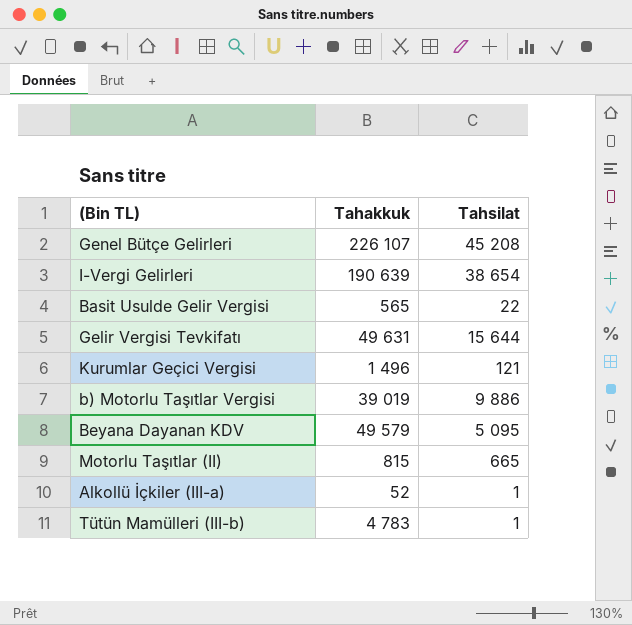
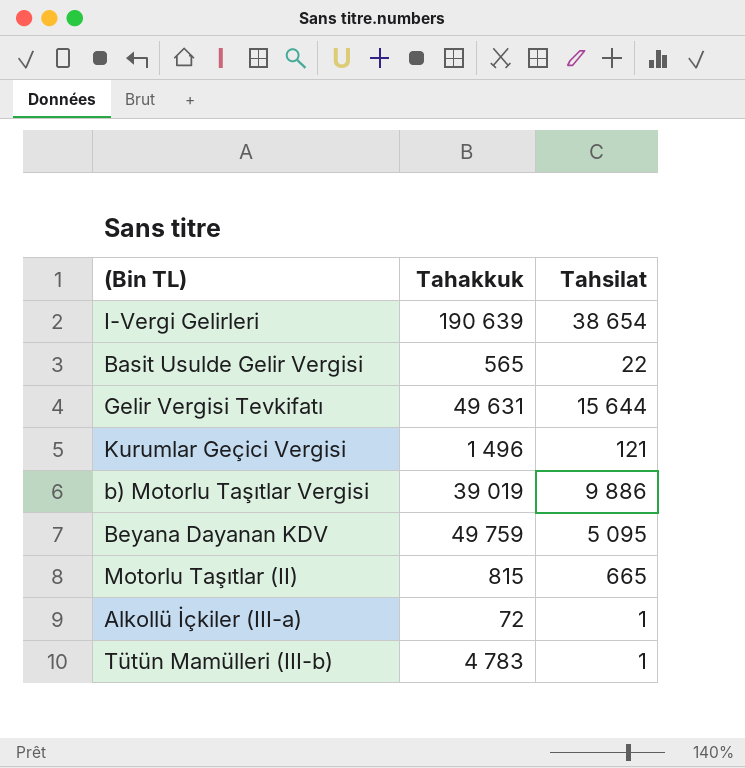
row Genel Bütçe Gelirleri: 226 107 | 45 208 -> none
Beyana Dayanan KDV | Tahakkuk: 49 579 -> 49 759
Alkollü İçkiler (III-a) | Tahakkuk: 52 -> 72

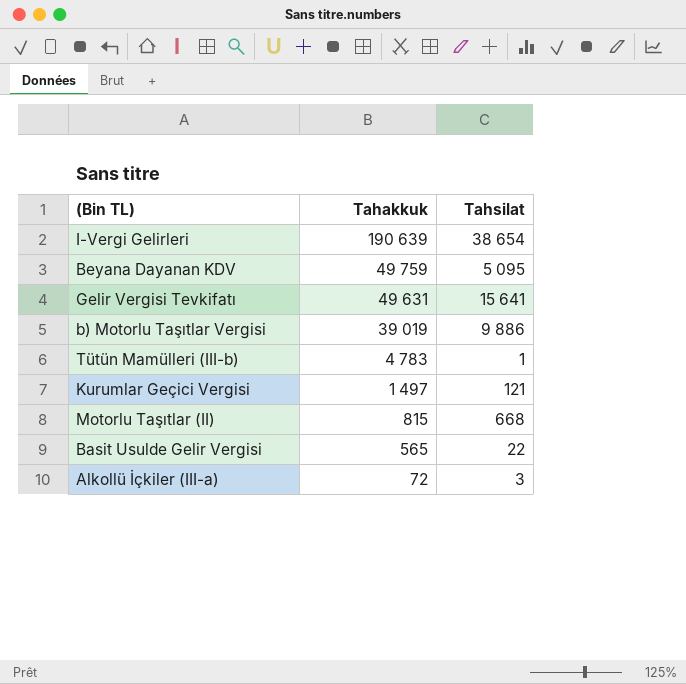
row order: none -> Tahakkuk descending
Gelir Vergisi Tevkifatı | Tahsilat: 15 644 -> 15 641
Kurumlar Geçici Vergisi | Tahakkuk: 1 496 -> 1 497
Motorlu Taşıtlar (II) | Tahsilat: 665 -> 668
Alkollü İçkiler (III-a) | Tahsilat: 1 -> 3

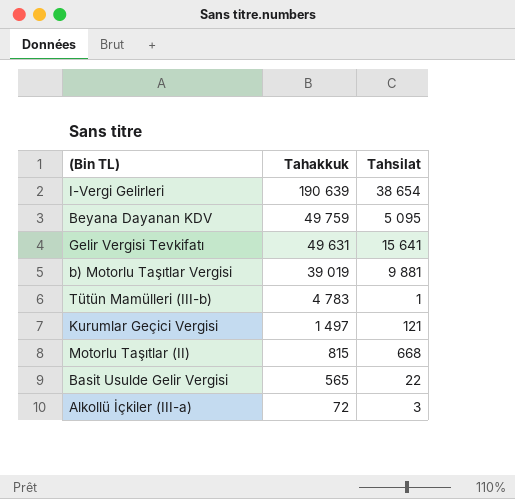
b) Motorlu Taşıtlar Vergisi | Tahsilat: 9 886 -> 9 881

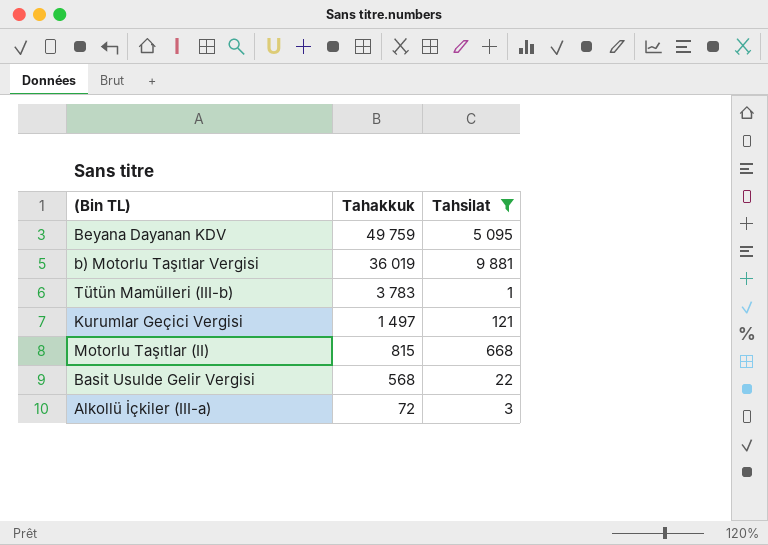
filter: none -> Tahsilat <= 9 881
b) Motorlu Taşıtlar Vergisi | Tahakkuk: 39 019 -> 36 019
Tütün Mamülleri (III-b) | Tahakkuk: 4 783 -> 3 783
Basit Usulde Gelir Vergisi | Tahakkuk: 565 -> 568

